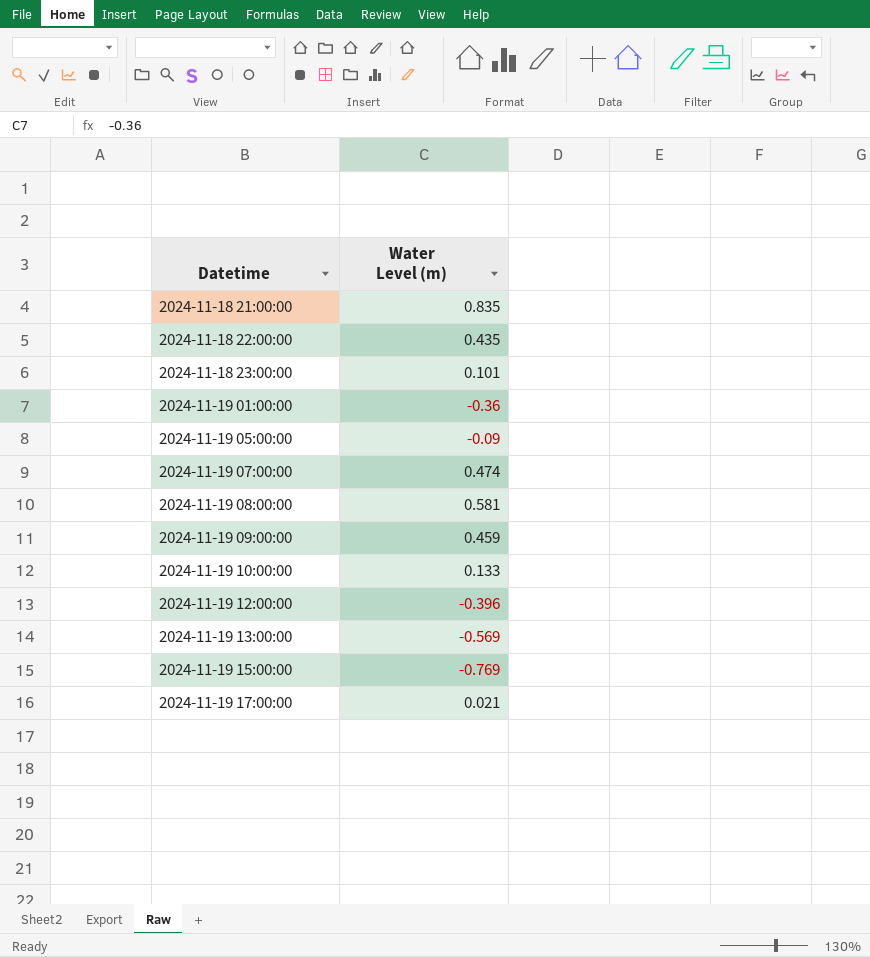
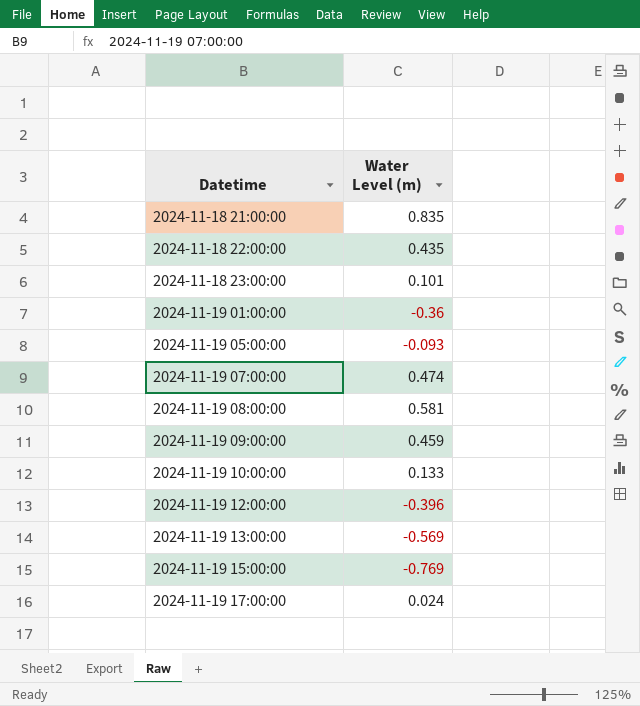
2024-11-19 05:00:00 | Water Level (m): -0.09 -> -0.093
2024-11-19 17:00:00 | Water Level (m): 0.021 -> 0.024

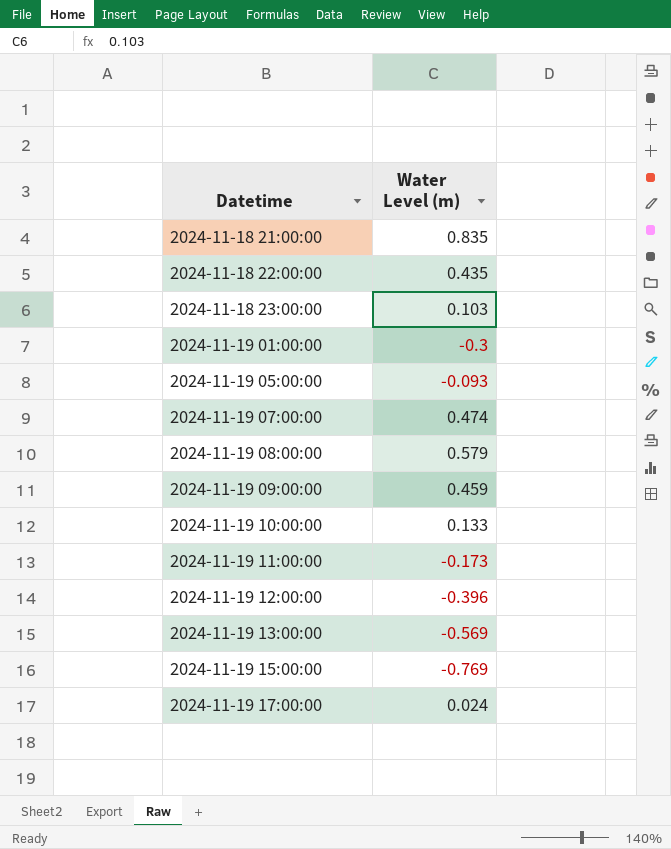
2024-11-18 23:00:00 | Water Level (m): 0.101 -> 0.103
2024-11-19 01:00:00 | Water Level (m): -0.36 -> -0.3
2024-11-19 08:00:00 | Water Level (m): 0.581 -> 0.579
row 2024-11-19 11:00:00: none -> -0.173

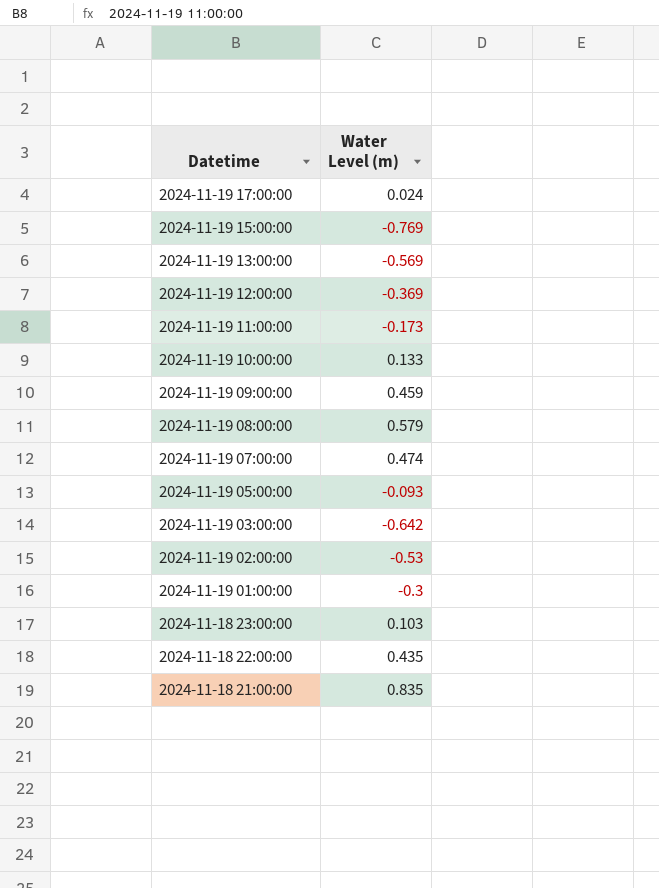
row order: Datetime ascending -> Datetime descending
2024-11-19 12:00:00 | Water Level (m): -0.396 -> -0.369
row 2024-11-19 03:00:00: none -> -0.642
row 2024-11-19 02:00:00: none -> -0.53

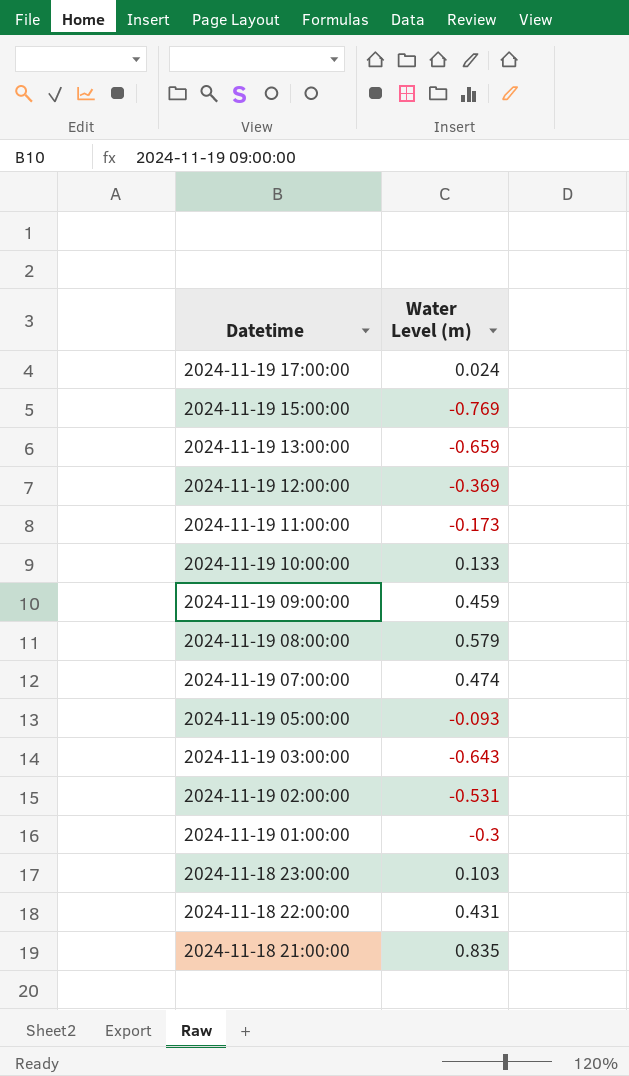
2024-11-19 13:00:00 | Water Level (m): -0.569 -> -0.659
2024-11-19 03:00:00 | Water Level (m): -0.642 -> -0.643
2024-11-19 02:00:00 | Water Level (m): -0.53 -> -0.531
2024-11-18 22:00:00 | Water Level (m): 0.435 -> 0.431

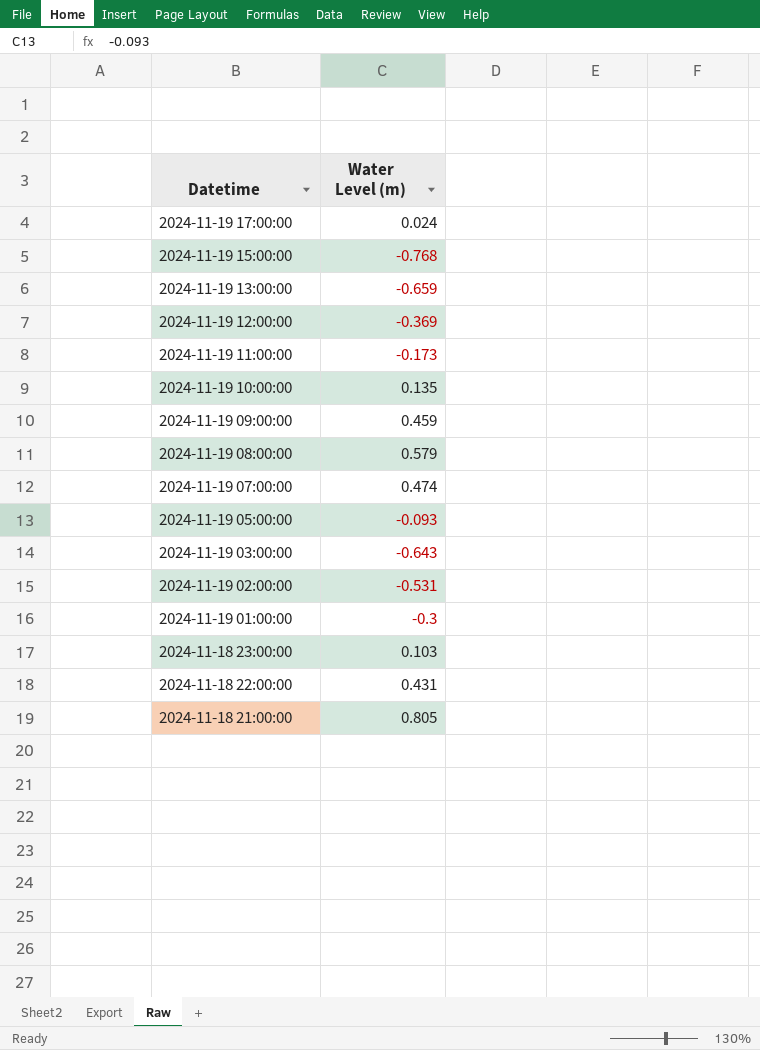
2024-11-19 15:00:00 | Water Level (m): -0.769 -> -0.768
2024-11-19 10:00:00 | Water Level (m): 0.133 -> 0.135
2024-11-18 21:00:00 | Water Level (m): 0.835 -> 0.805

